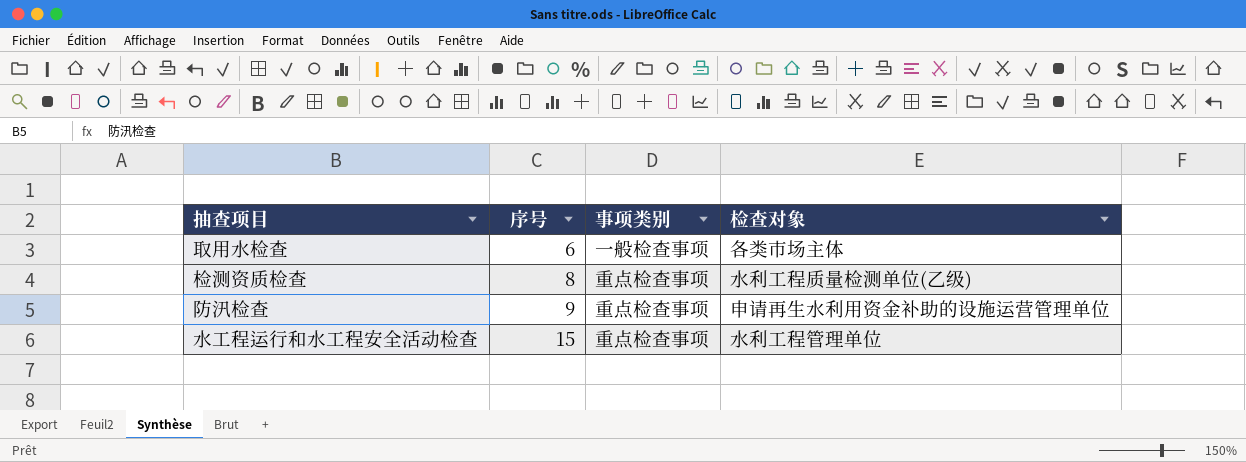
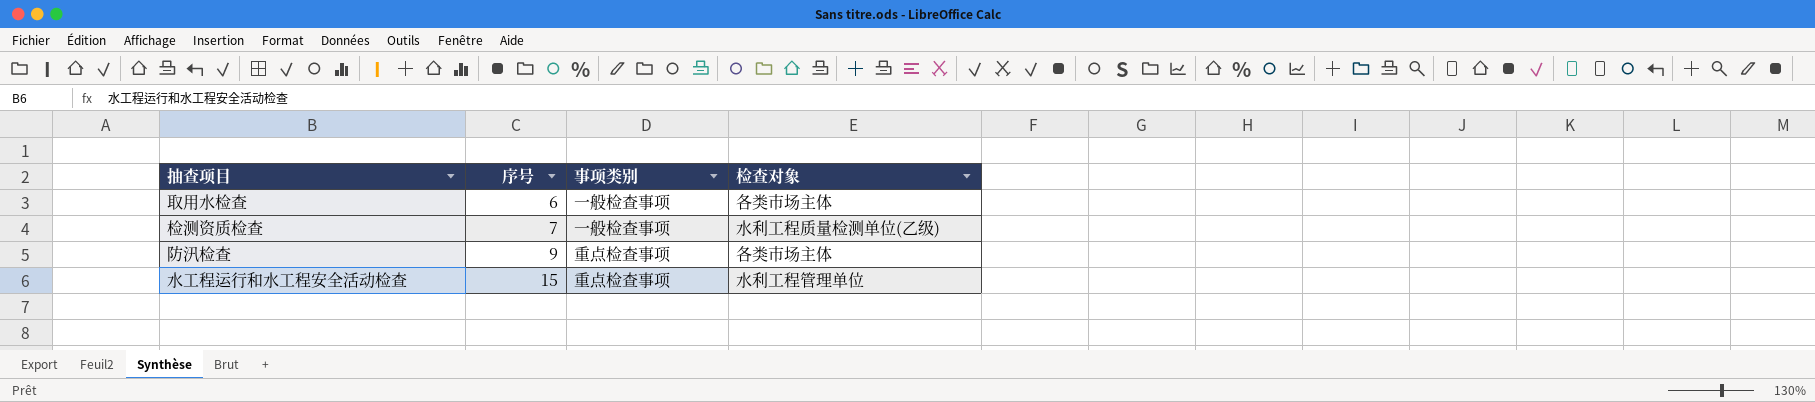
检测资质检查 | 序号: 8 -> 7
检测资质检查 | 事项类别: 重点检查事项 -> 一般检查事项
防汛检查 | 检查对象: 申请再生水利用资金补助的设施运营管理单位 -> 各类市场主体

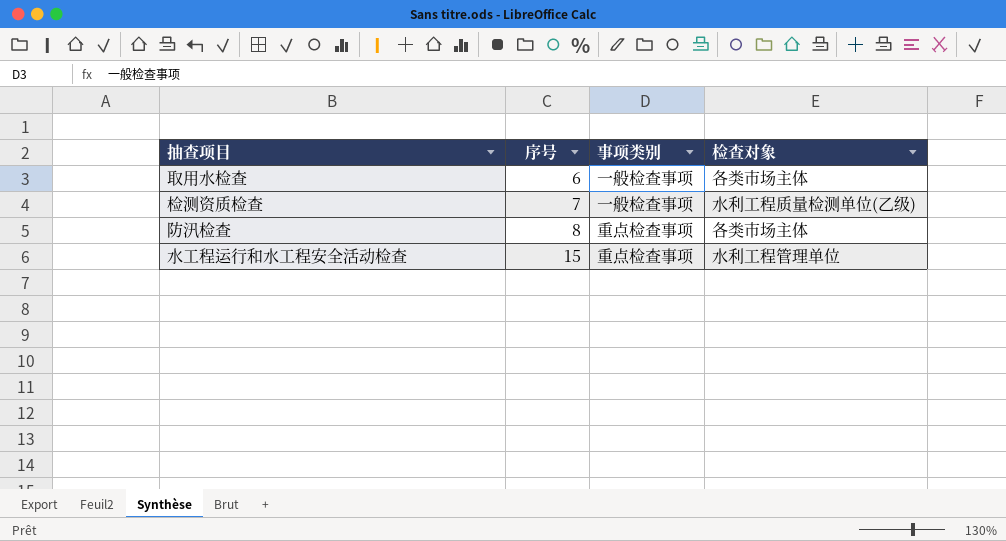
防汛检查 | 序号: 9 -> 8

